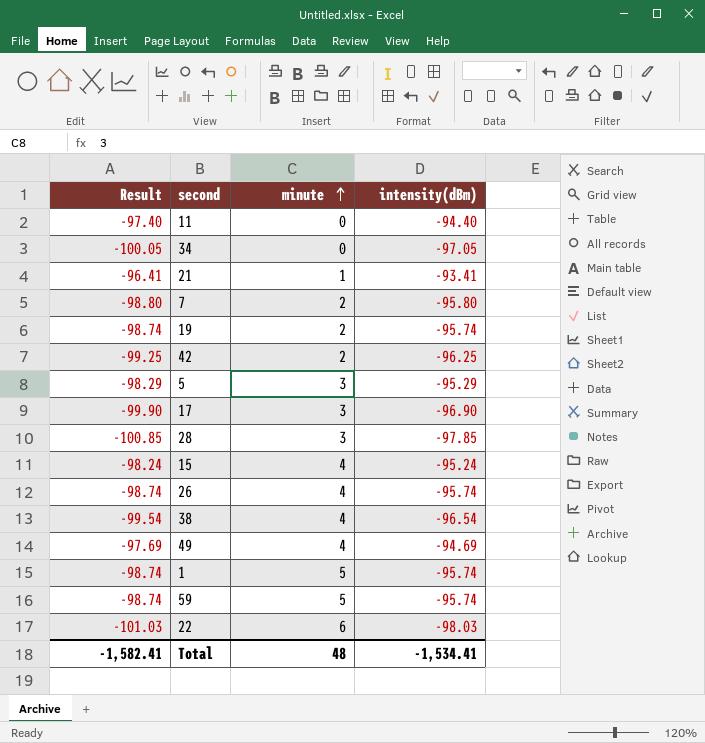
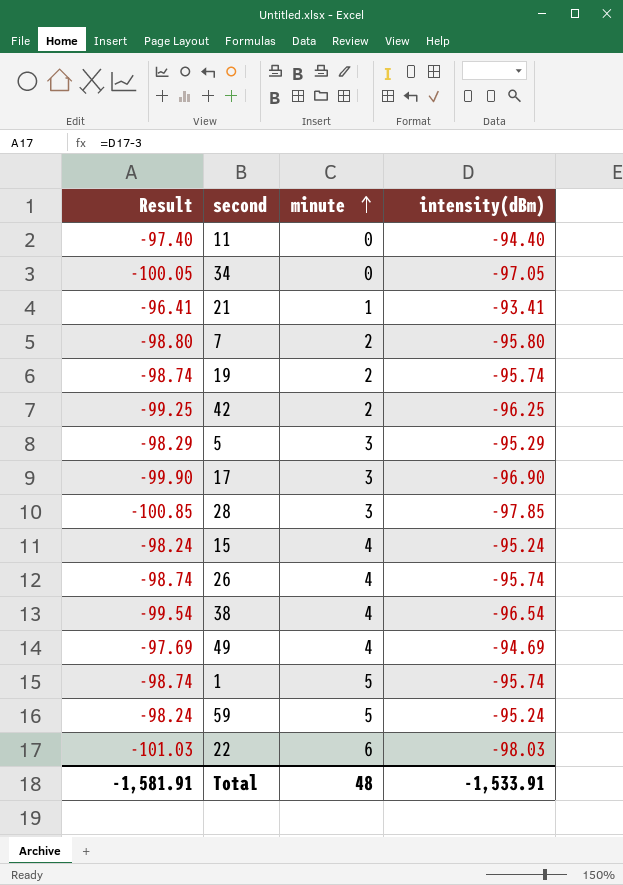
59 | Result: -98.74 -> -98.24
59 | intensity(dBm): -95.74 -> -95.24
Total | Result: -1,582.41 -> -1,581.91
Total | intensity(dBm): -1,534.41 -> -1,533.91

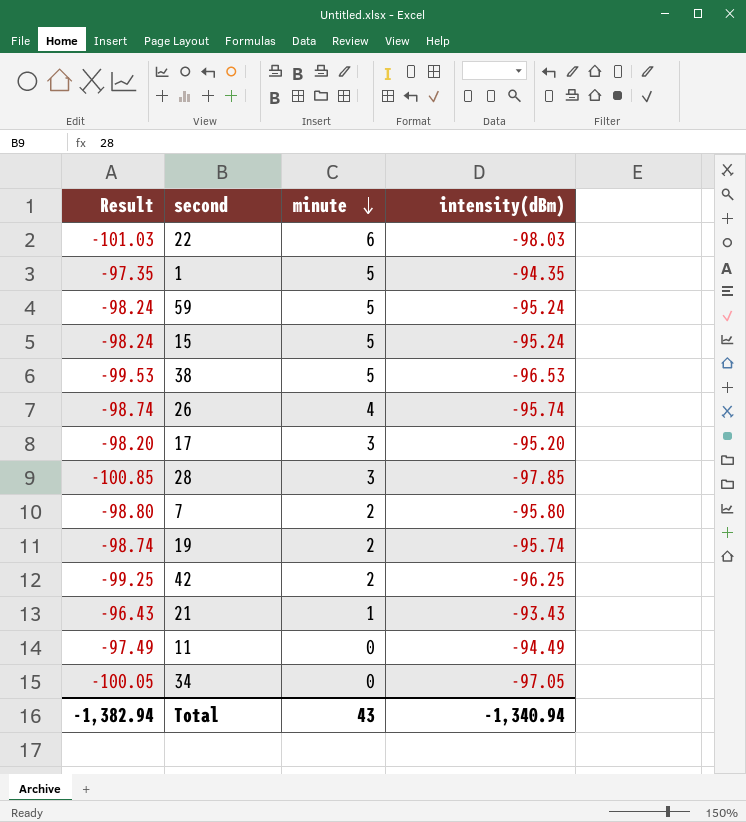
row order: minute ascending -> minute descending
row 5: -98.29 | 3 | -95.29 -> none
row 49: -97.69 | 4 | -94.69 -> none
1 | Result: -98.74 -> -97.35
1 | intensity(dBm): -95.74 -> -94.35
15 | minute: 4 -> 5
38 | Result: -99.54 -> -99.53
38 | minute: 4 -> 5
38 | intensity(dBm): -96.54 -> -96.53
17 | Result: -99.90 -> -98.20
17 | intensity(dBm): -96.90 -> -95.20
21 | Result: -96.41 -> -96.43
21 | intensity(dBm): -93.41 -> -93.43
11 | Result: -97.40 -> -97.49
11 | intensity(dBm): -94.40 -> -94.49
Total | Result: -1,581.91 -> -1,382.94
Total | minute: 48 -> 43
Total | intensity(dBm): -1,533.91 -> -1,340.94

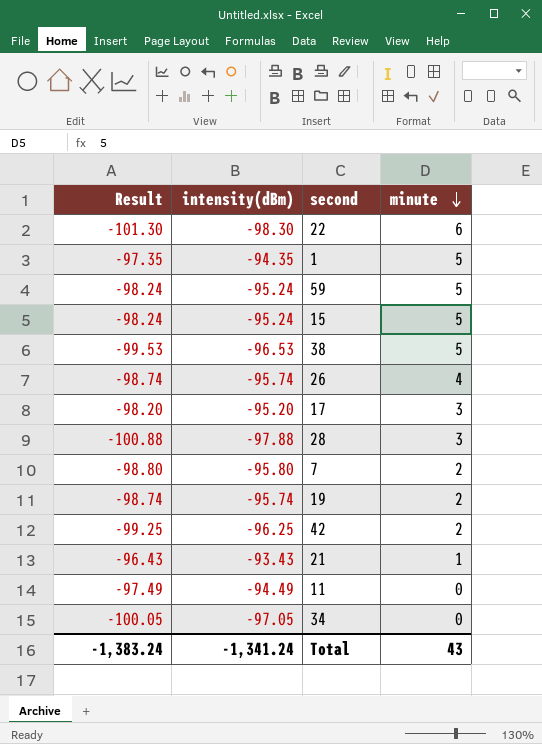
column intensity(dBm) | position: 4 -> 2
22 | Result: -101.03 -> -101.30
22 | intensity(dBm): -98.03 -> -98.30
28 | Result: -100.85 -> -100.88
28 | intensity(dBm): -97.85 -> -97.88
Total | Result: -1,382.94 -> -1,383.24
Total | intensity(dBm): -1,340.94 -> -1,341.24

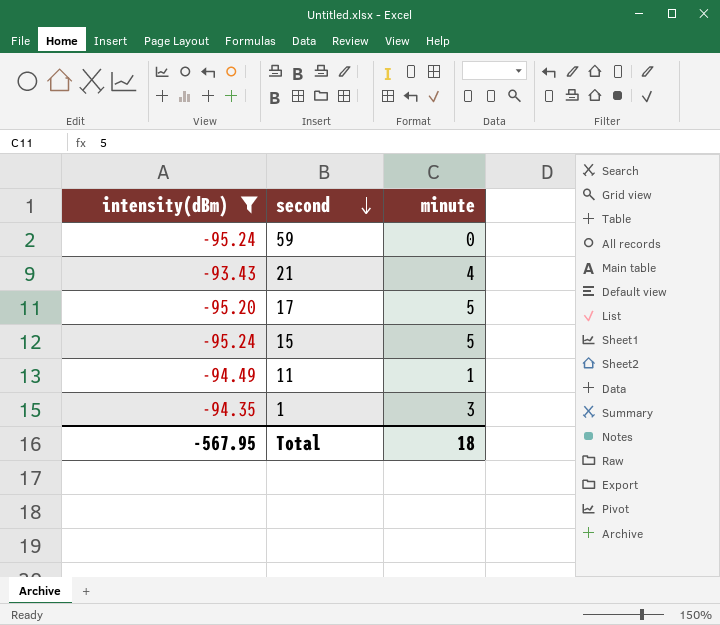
filter: none -> intensity(dBm) >= -95.24
row order: minute descending -> second descending
column Result | formula: [intensity(dBm)] - 3 -> none
59 | minute: 5 -> 0
21 | minute: 1 -> 4
17 | minute: 3 -> 5
11 | minute: 0 -> 1
1 | minute: 5 -> 3
Total | intensity(dBm): -1,341.24 -> -567.95
Total | minute: 43 -> 18

